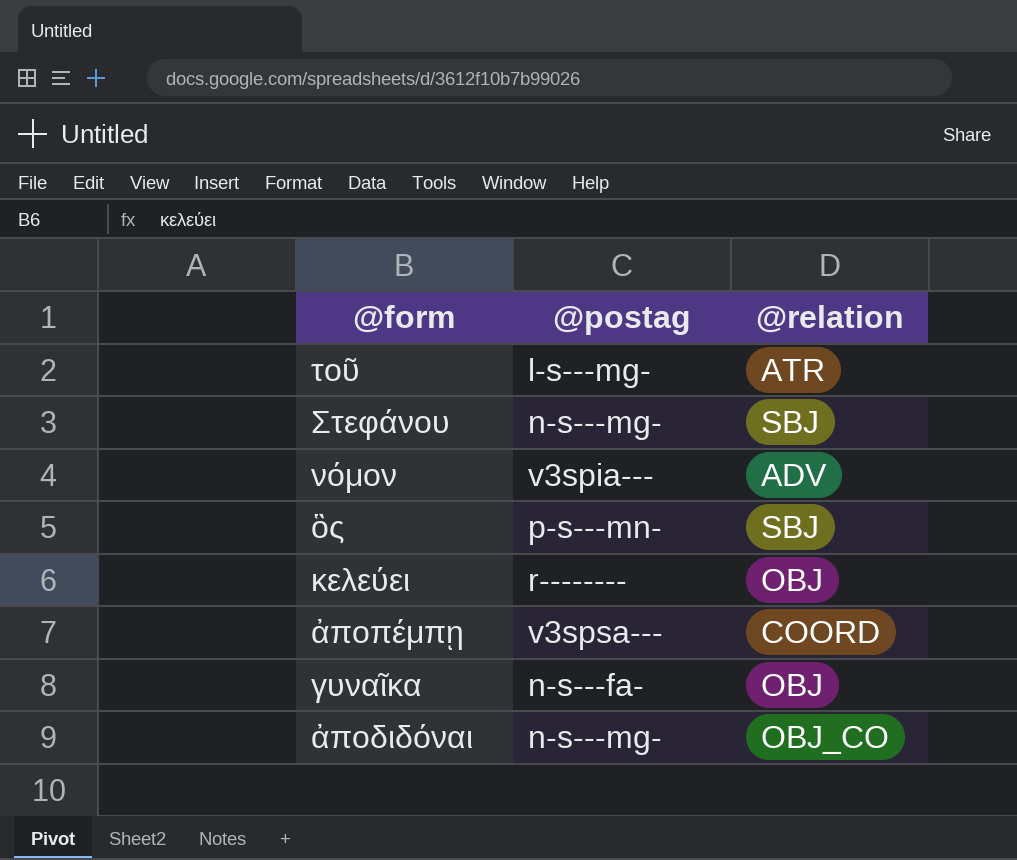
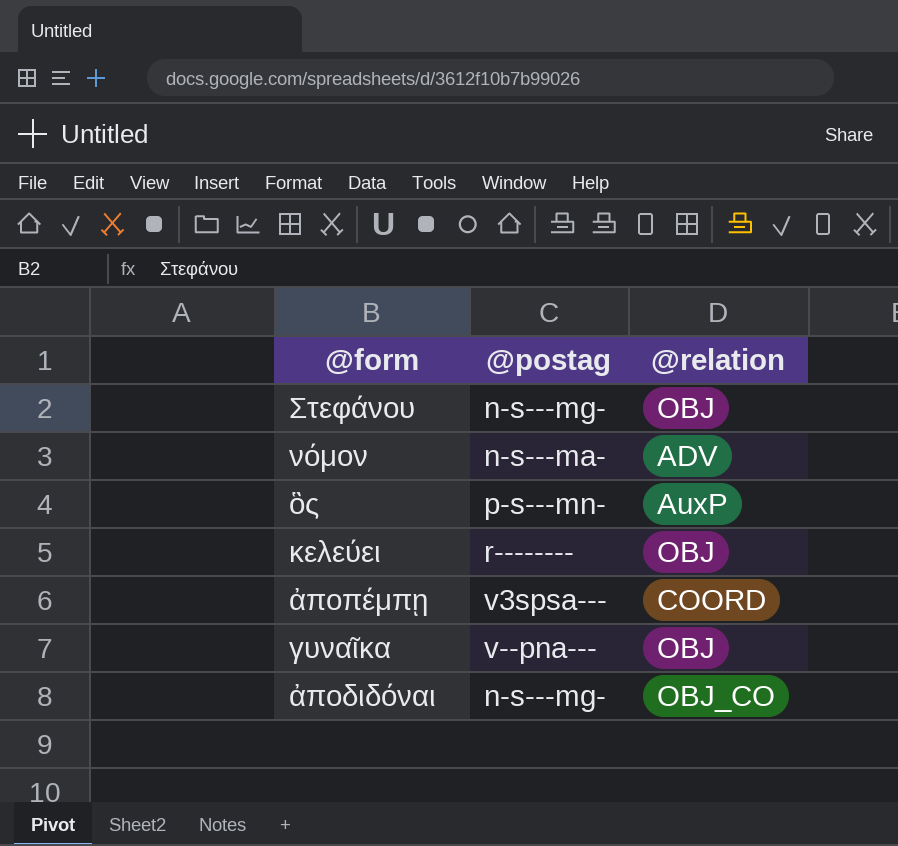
row τοῦ: l-s---mg- | ATR -> none
Στεφάνου | @relation: SBJ -> OBJ
νόμον | @postag: v3spia--- -> n-s---ma-
ὃς | @relation: SBJ -> AuxP
γυναῖκα | @postag: n-s---fa- -> v--pna---

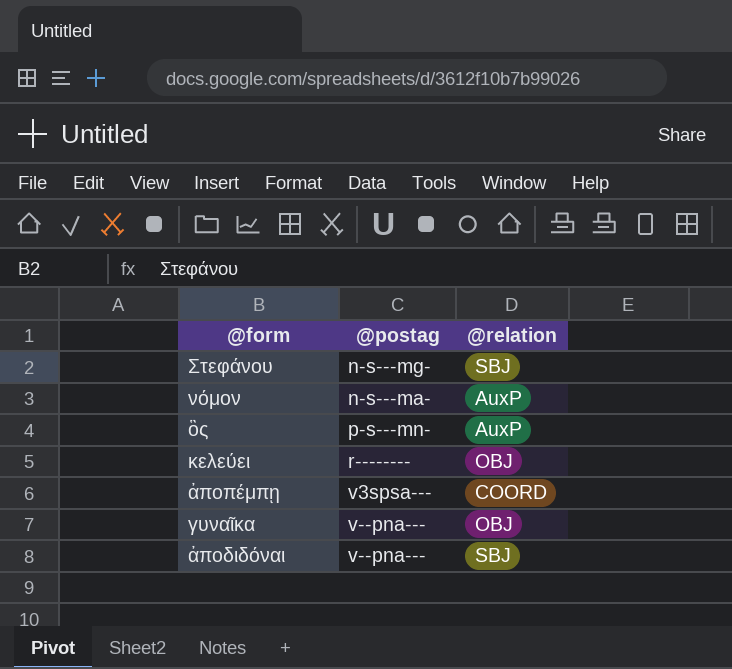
Στεφάνου | @relation: OBJ -> SBJ
νόμον | @relation: ADV -> AuxP
ἀποδιδόναι | @postag: n-s---mg- -> v--pna---
ἀποδιδόναι | @relation: OBJ_CO -> SBJ

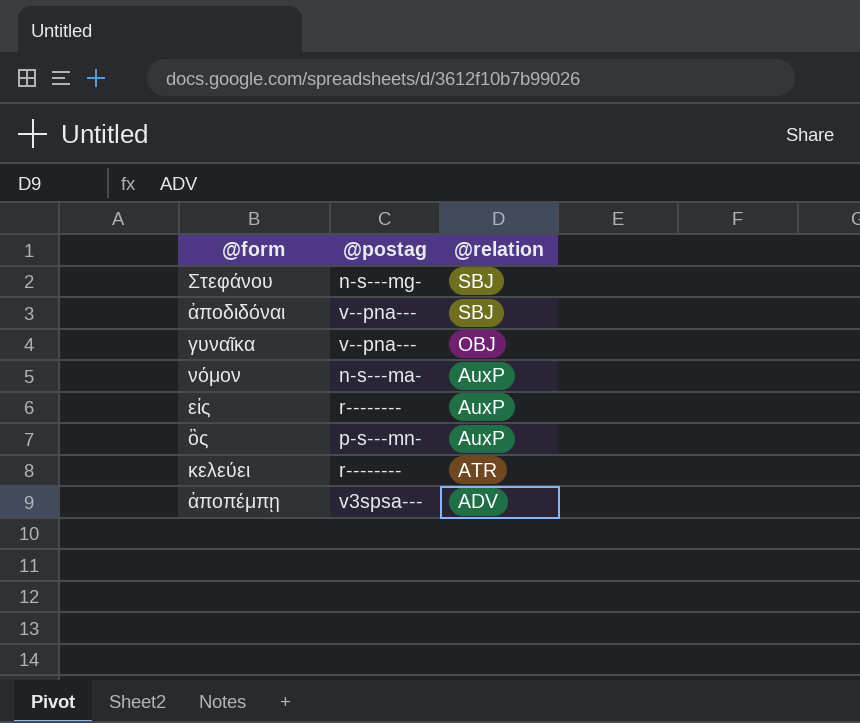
row order: none -> @relation descending
row εἰς: none -> r-------- | AuxP
κελεύει | @relation: OBJ -> ATR
ἀποπέμπῃ | @relation: COORD -> ADV

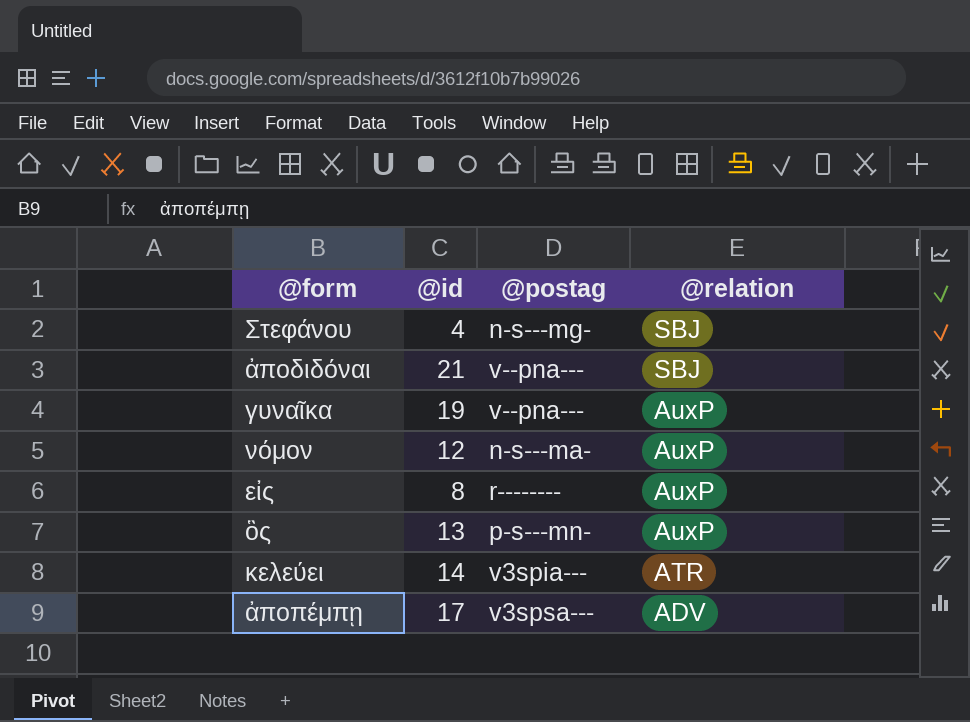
column @id | position: none -> 2
γυναῖκα | @relation: OBJ -> AuxP
κελεύει | @postag: r-------- -> v3spia---

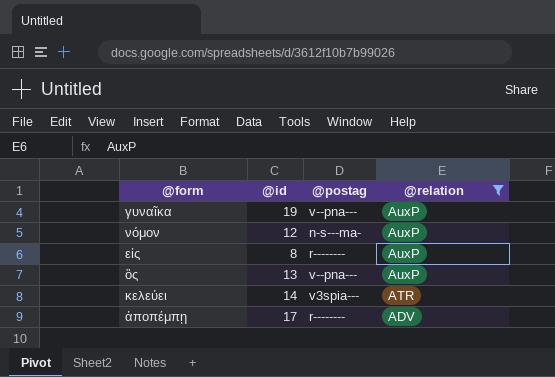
filter: none -> @relation != SBJ
ὃς | @postag: p-s---mn- -> v--pna---
ἀποπέμπῃ | @postag: v3spsa--- -> r--------

